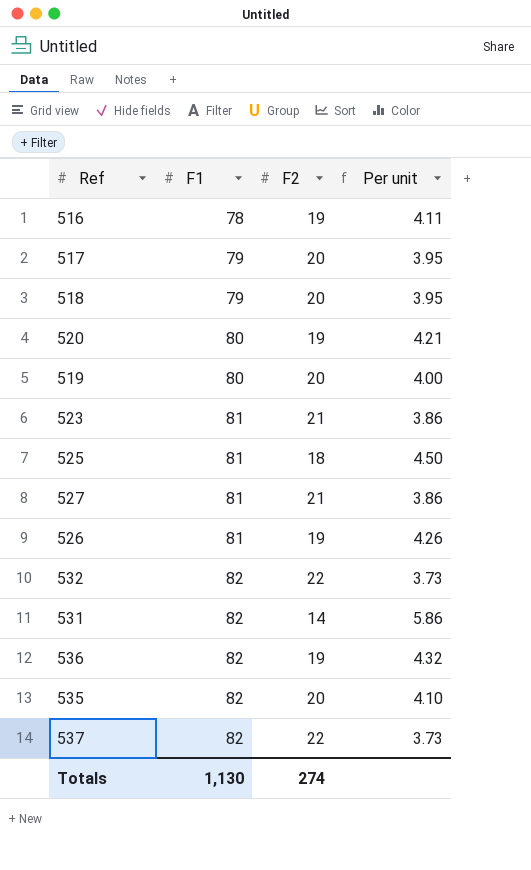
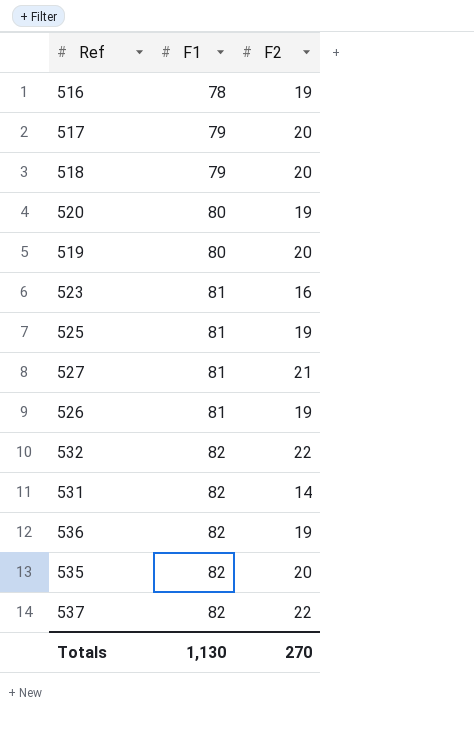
column Per unit | formula: [F1] / [F2] -> none
523 | F2: 21 -> 16
525 | F2: 18 -> 19
Totals | F2: 274 -> 270

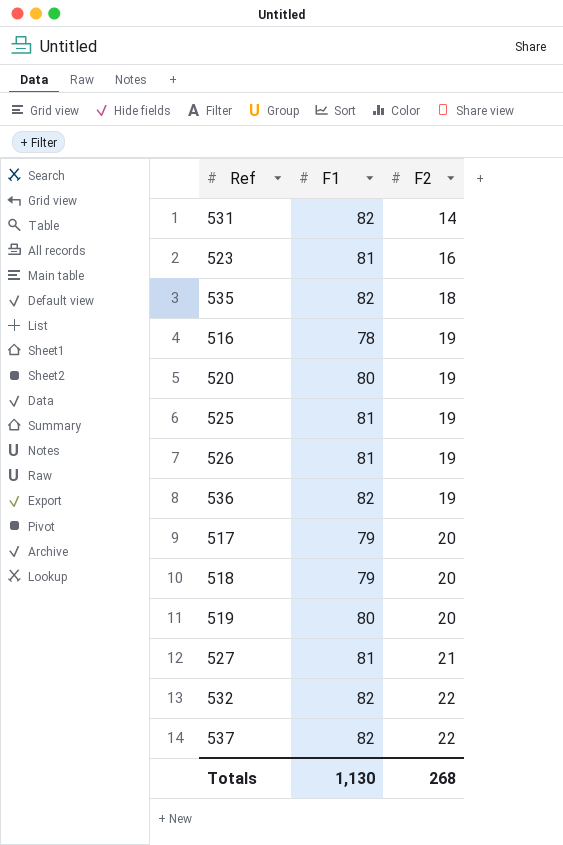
row order: F1 ascending -> F2 ascending
535 | F2: 20 -> 18
Totals | F2: 270 -> 268

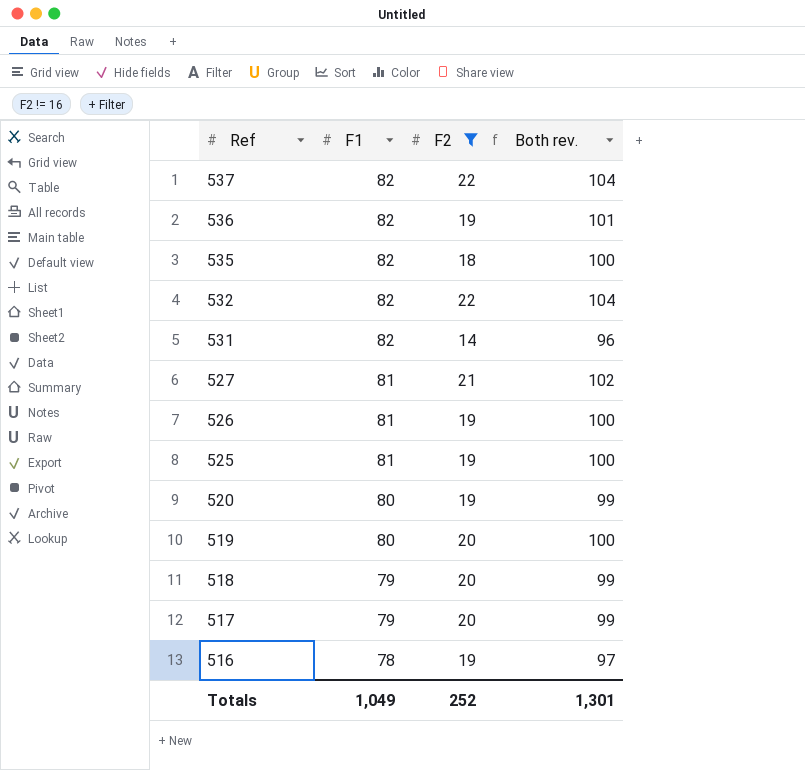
filter: none -> F2 != 16
row order: F2 ascending -> Ref descending
column Both rev. | formula: none -> [F1] + [F2]
Totals | F1: 1,130 -> 1,049
Totals | F2: 268 -> 252

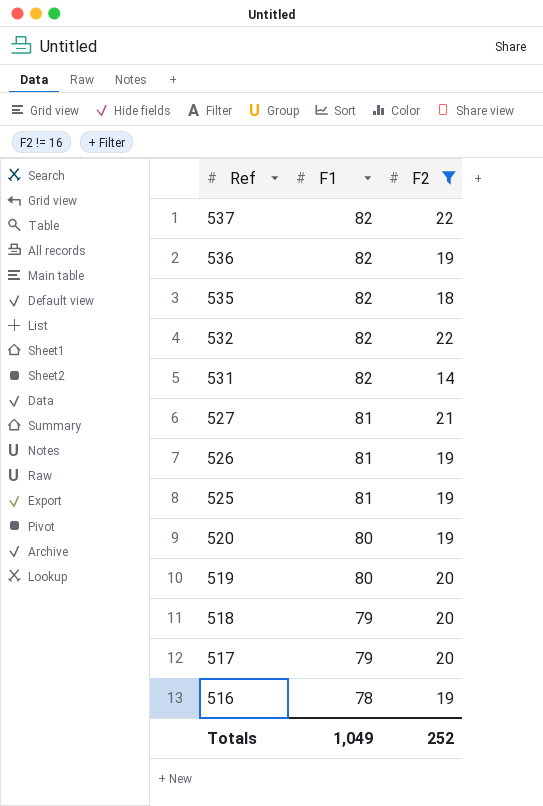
column Both rev. | formula: [F1] + [F2] -> none

